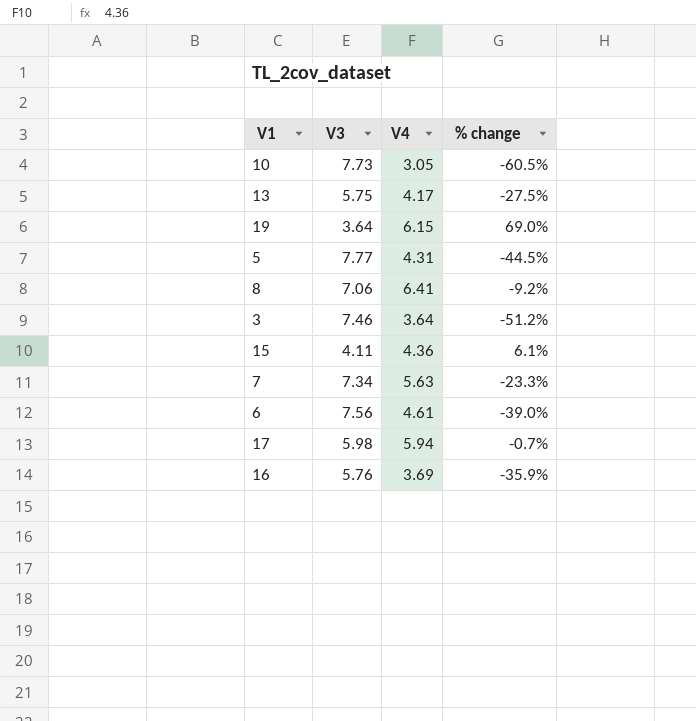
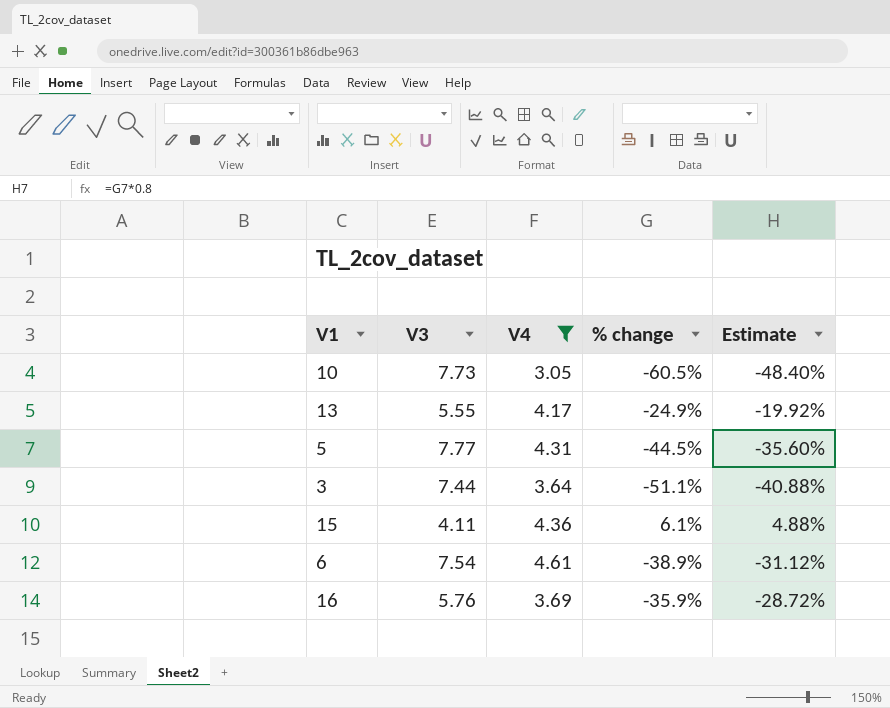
filter: none -> V4 <= 4.61
column Estimate | formula: none -> [% change] * 0.8
13 | V3: 5.75 -> 5.55
13 | % change: -27.5% -> -24.9%
3 | V3: 7.46 -> 7.44
3 | % change: -51.2% -> -51.1%
6 | V3: 7.56 -> 7.54
6 | % change: -39.0% -> -38.9%

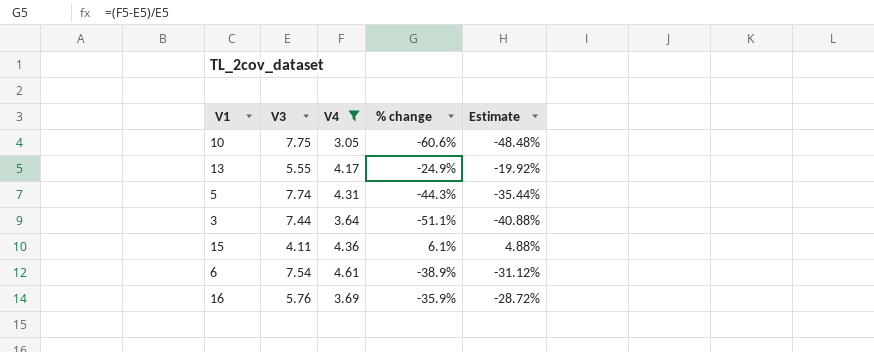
10 | V3: 7.73 -> 7.75
10 | % change: -60.5% -> -60.6%
10 | Estimate: -48.40% -> -48.48%
5 | V3: 7.77 -> 7.74
5 | % change: -44.5% -> -44.3%
5 | Estimate: -35.60% -> -35.44%

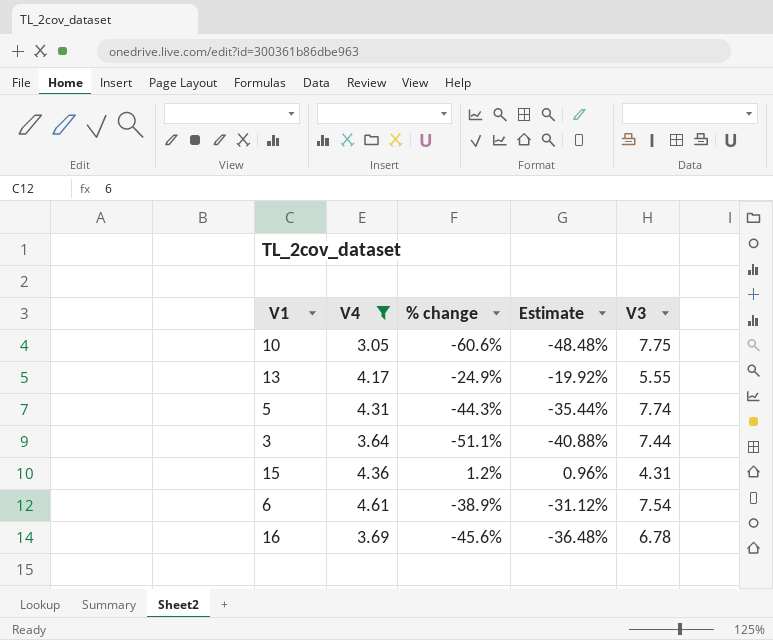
column V3 | position: 2 -> 5
15 | % change: 6.1% -> 1.2%
15 | Estimate: 4.88% -> 0.96%
15 | V3: 4.11 -> 4.31
16 | % change: -35.9% -> -45.6%
16 | Estimate: -28.72% -> -36.48%
16 | V3: 5.76 -> 6.78

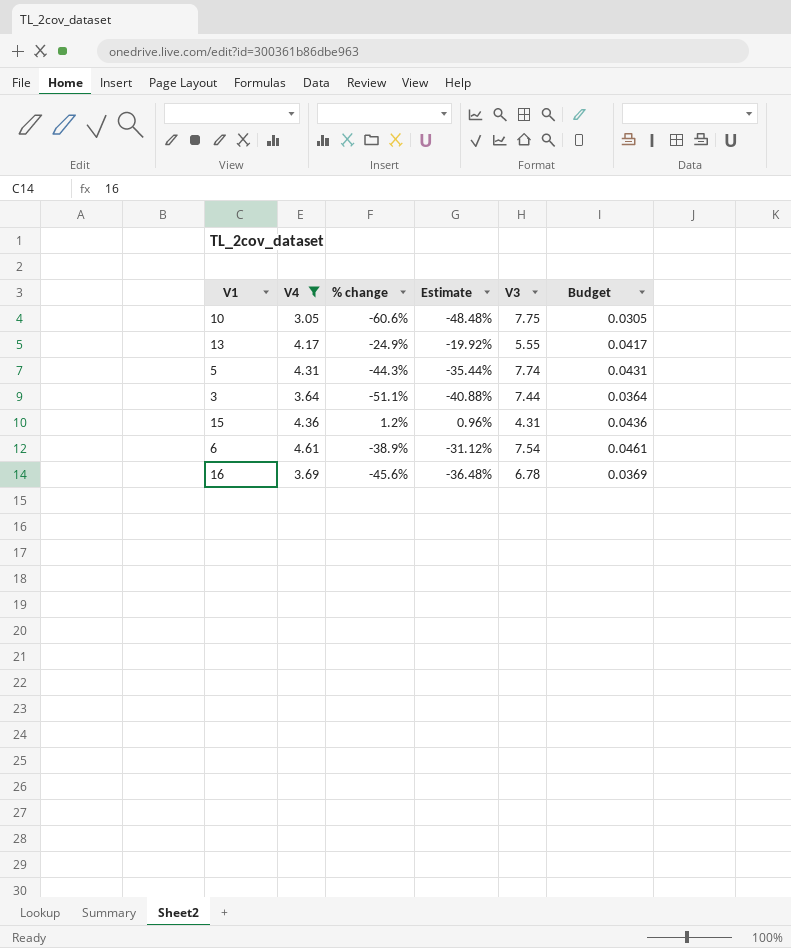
column Budget | formula: none -> [V4] * 0.01

